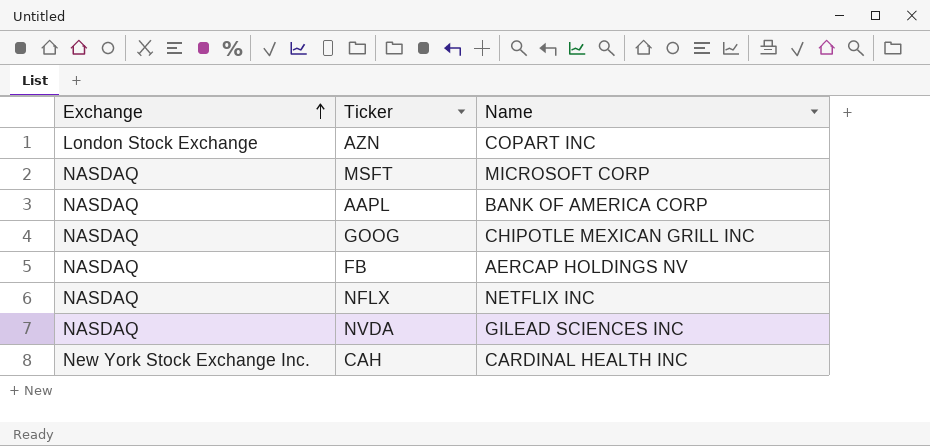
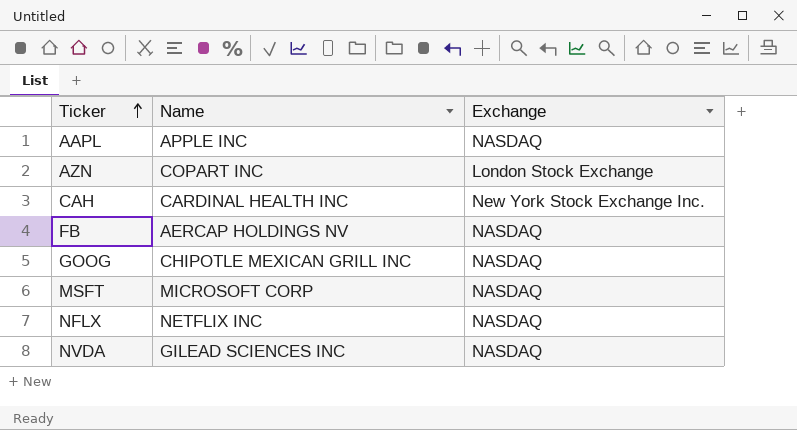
row order: Exchange ascending -> Ticker ascending
column Exchange | position: 1 -> 3
AAPL | Name: BANK OF AMERICA CORP -> APPLE INC

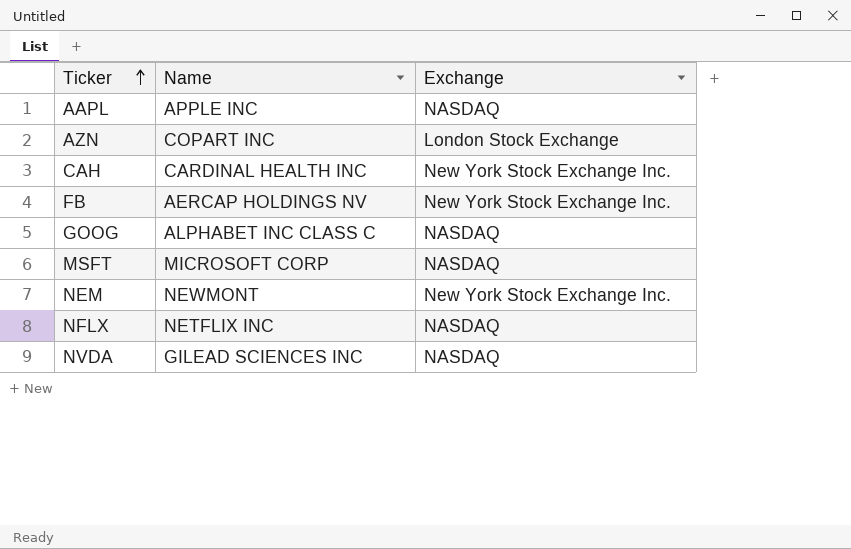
FB | Exchange: NASDAQ -> New York Stock Exchange Inc.
GOOG | Name: CHIPOTLE MEXICAN GRILL INC -> ALPHABET INC CLASS C
row NEM: none -> NEWMONT | New York Stock Exchange Inc.

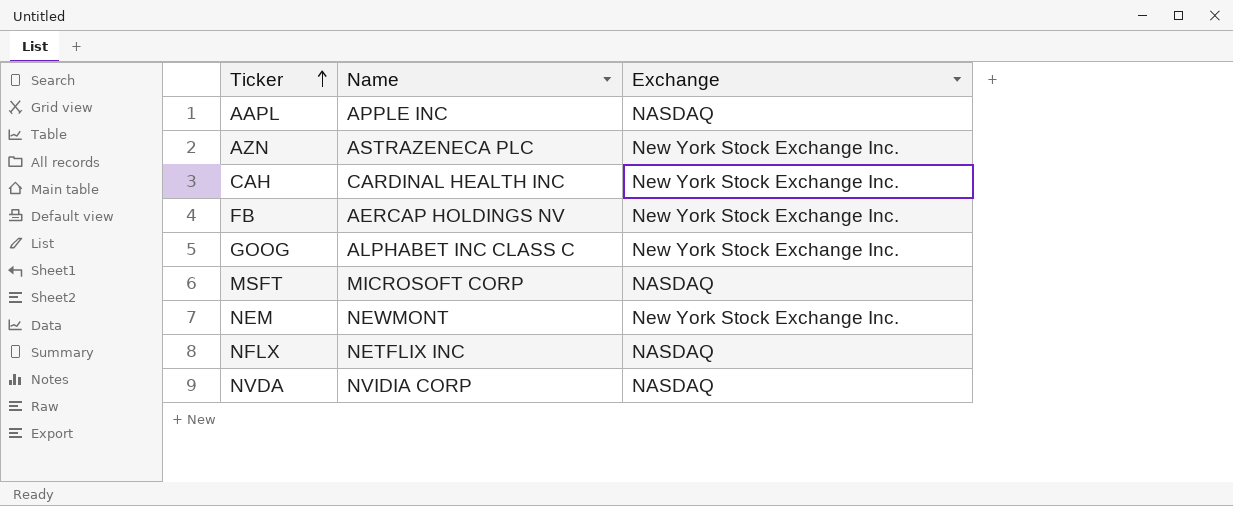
AZN | Name: COPART INC -> ASTRAZENECA PLC
AZN | Exchange: London Stock Exchange -> New York Stock Exchange Inc.
GOOG | Exchange: NASDAQ -> New York Stock Exchange Inc.
NVDA | Name: GILEAD SCIENCES INC -> NVIDIA CORP

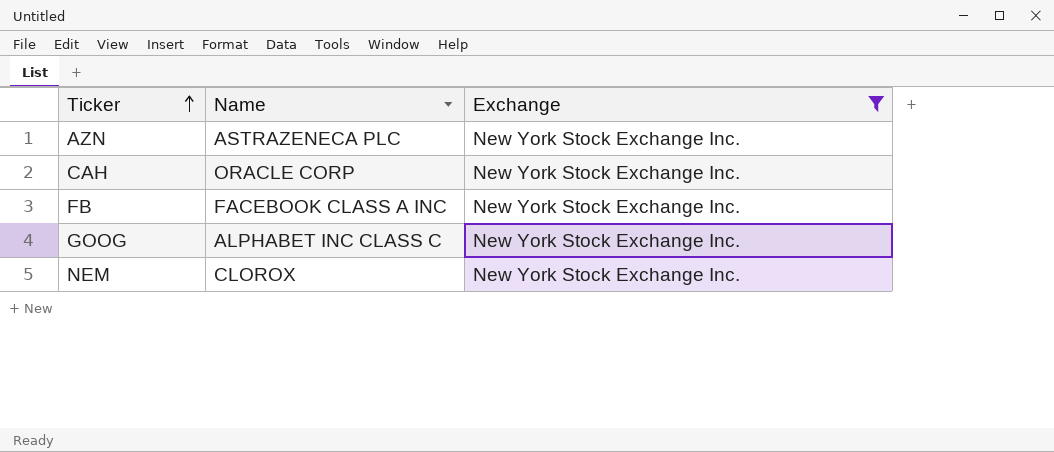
filter: none -> Exchange = New York Stock Exchange Inc.
CAH | Name: CARDINAL HEALTH INC -> ORACLE CORP
FB | Name: AERCAP HOLDINGS NV -> FACEBOOK CLASS A INC
NEM | Name: NEWMONT -> CLOROX

